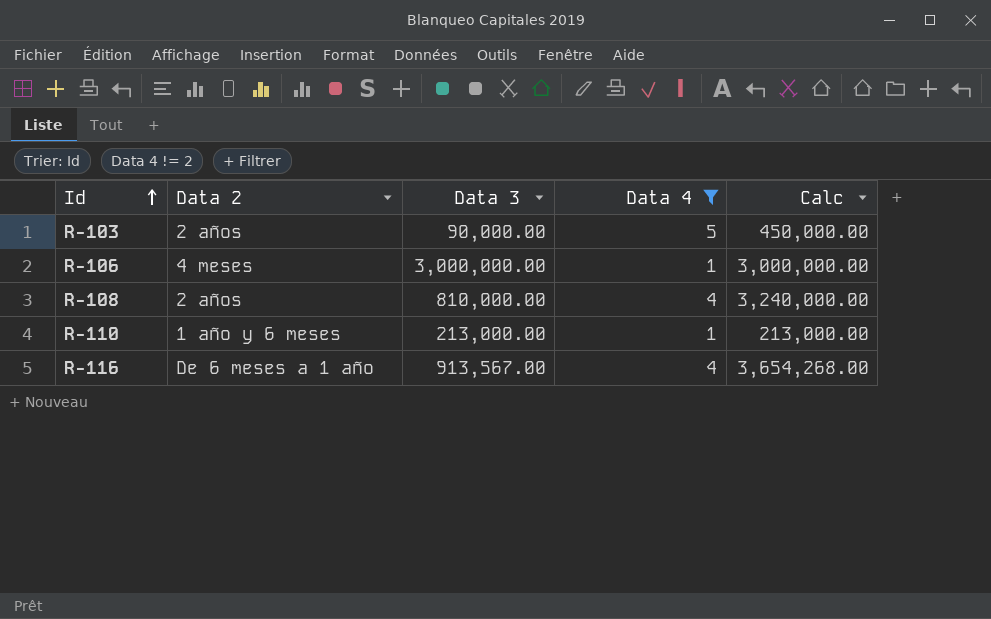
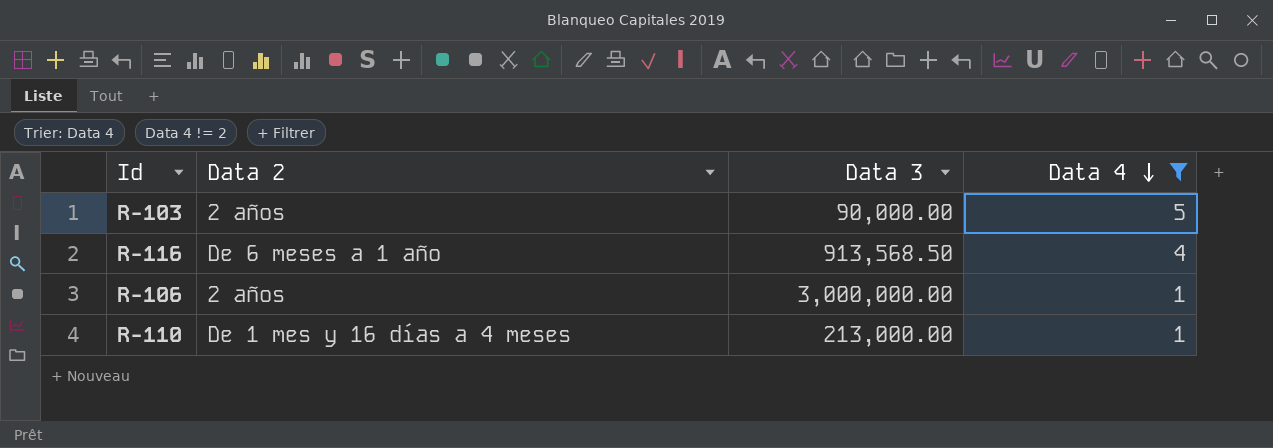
row order: Id ascending -> Data 4 descending
column Calc | formula: [Data 3] * [Data 4] -> none
row R-108: 2 años | 810,000.00 | 4 | 3,240,000.00 -> none
R-116 | Data 3: 913,567.00 -> 913,568.50
R-106 | Data 2: 4 meses -> 2 años
R-110 | Data 2: 1 año y 6 meses -> De 1 mes y 16 días a 4 meses

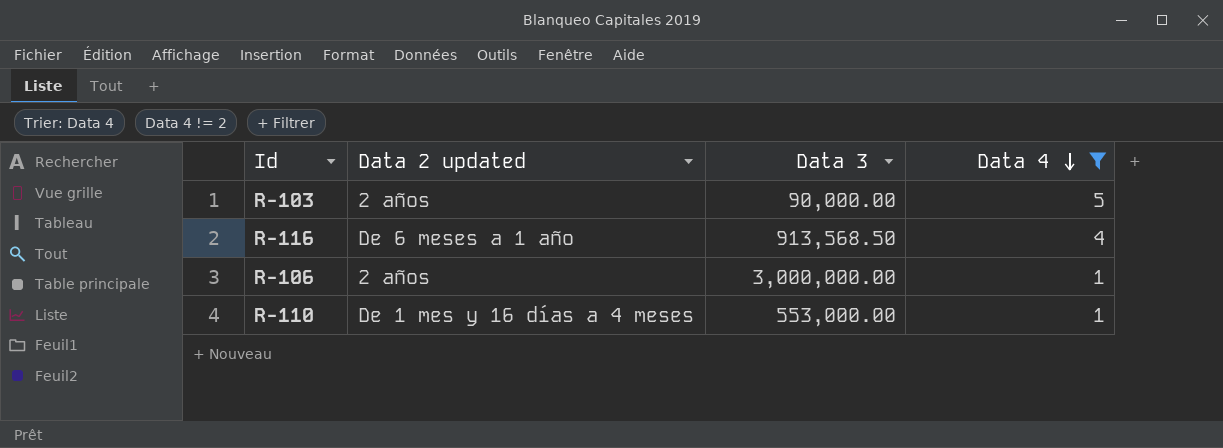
column name: Data 2 -> Data 2 updated
R-110 | Data 3: 213,000.00 -> 553,000.00

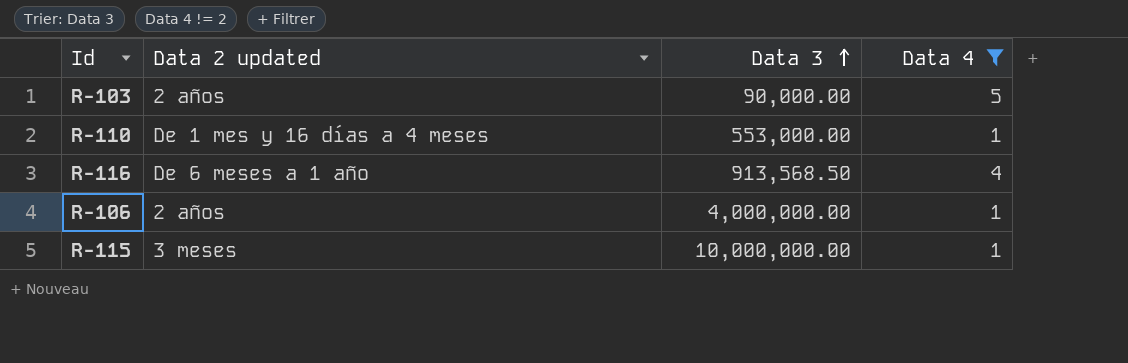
row order: Data 4 descending -> Data 3 ascending
R-106 | Data 3: 3,000,000.00 -> 4,000,000.00
row R-115: none -> 3 meses | 10,000,000.00 | 1

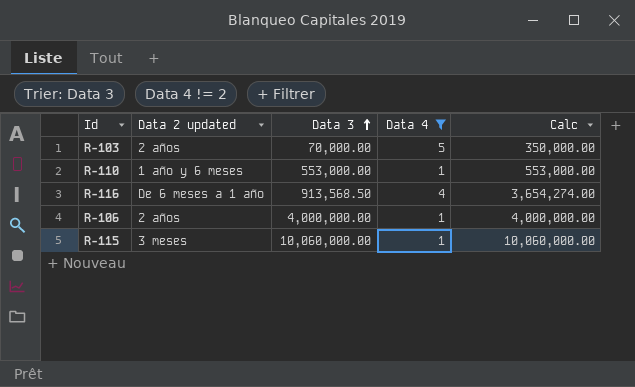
column Calc | formula: none -> [Data 3] * [Data 4]
R-103 | Data 3: 90,000.00 -> 70,000.00
R-110 | Data 2 updated: De 1 mes y 16 días a 4 meses -> 1 año y 6 meses
R-115 | Data 3: 10,000,000.00 -> 10,060,000.00

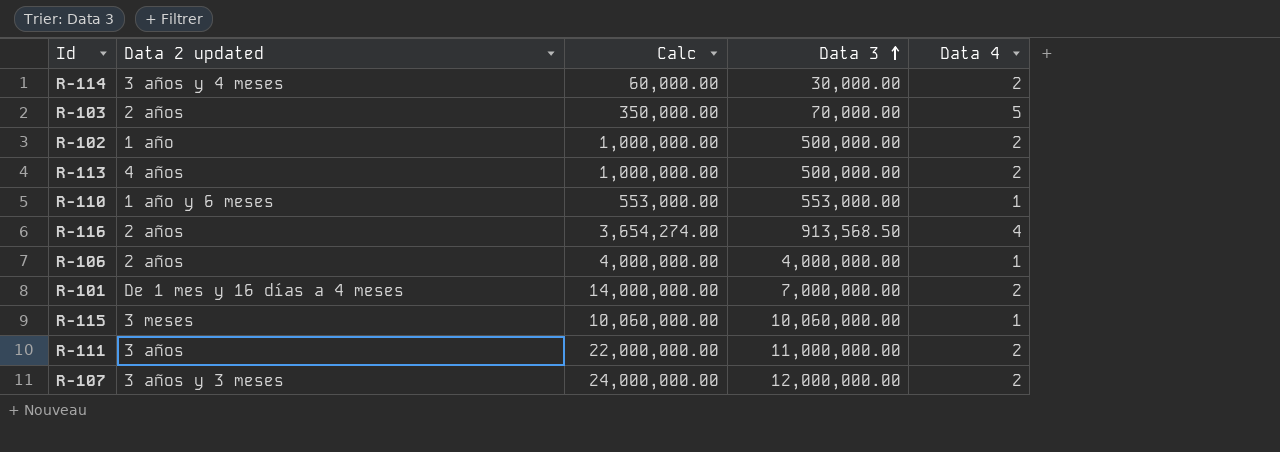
filter: Data 4 != 2 -> none
column Calc | position: 5 -> 3
R-116 | Data 2 updated: De 6 meses a 1 año -> 2 años

